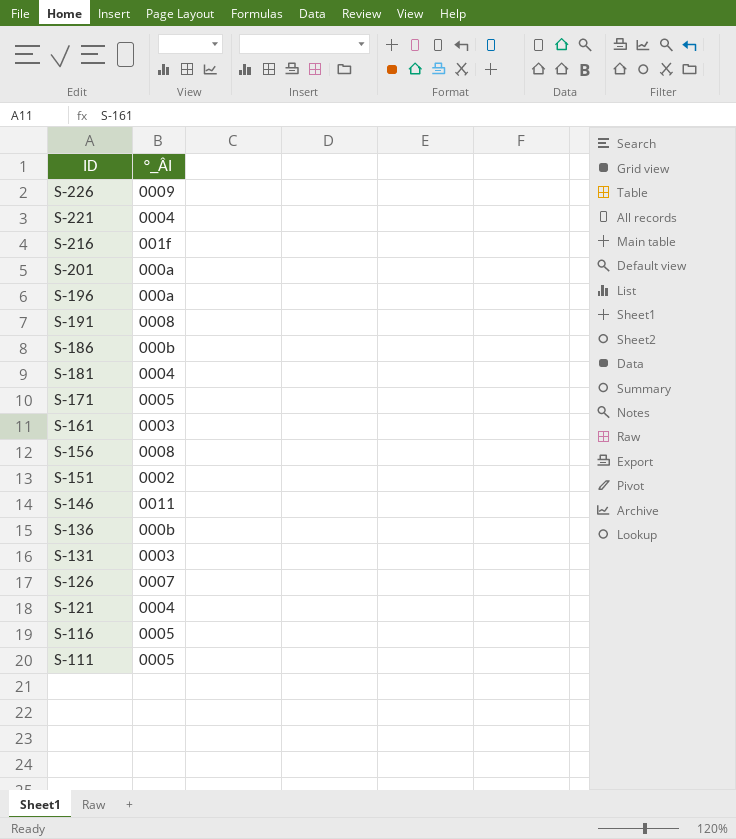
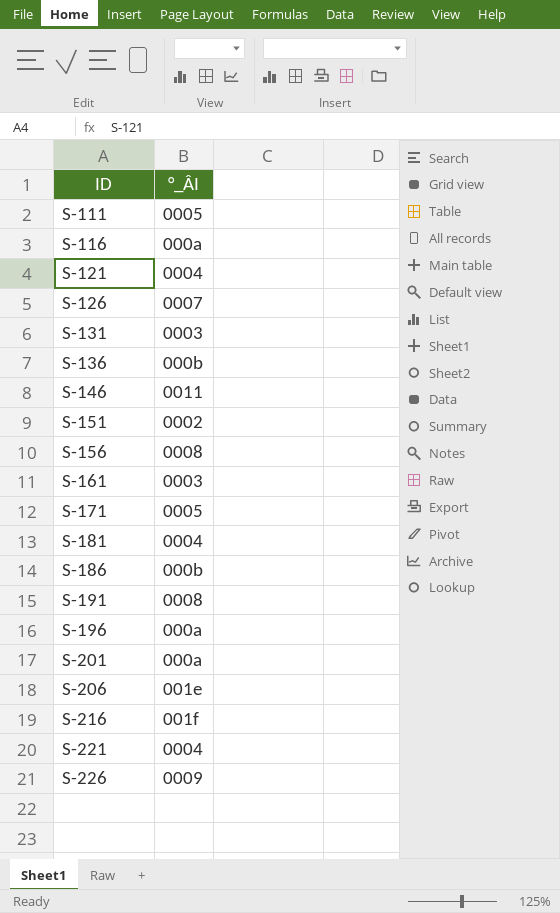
row order: ID descending -> ID ascending
S-116 | °_ÂI: 0005 -> 000a
row S-206: none -> 001e

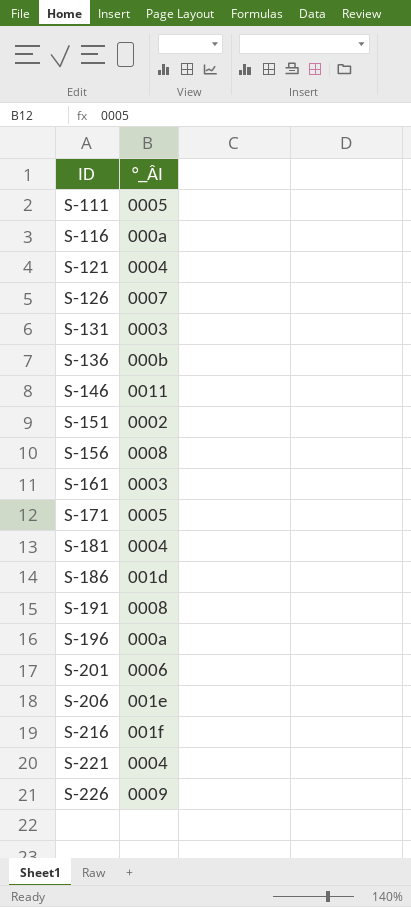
S-186 | °_ÂI: 000b -> 001d
S-201 | °_ÂI: 000a -> 0006

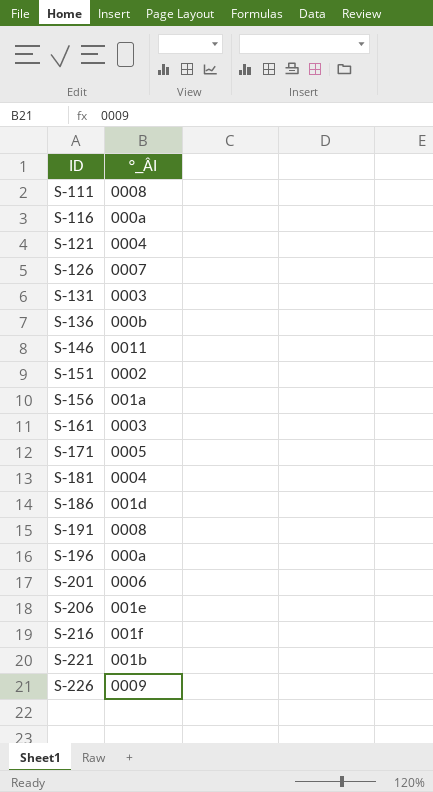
S-111 | °_ÂI: 0005 -> 0008
S-156 | °_ÂI: 0008 -> 001a
S-221 | °_ÂI: 0004 -> 001b

